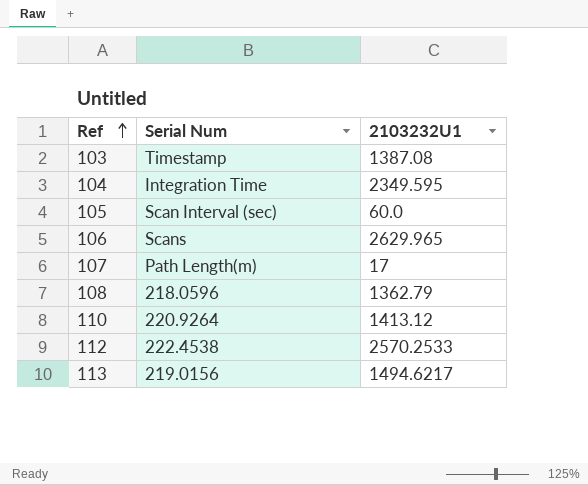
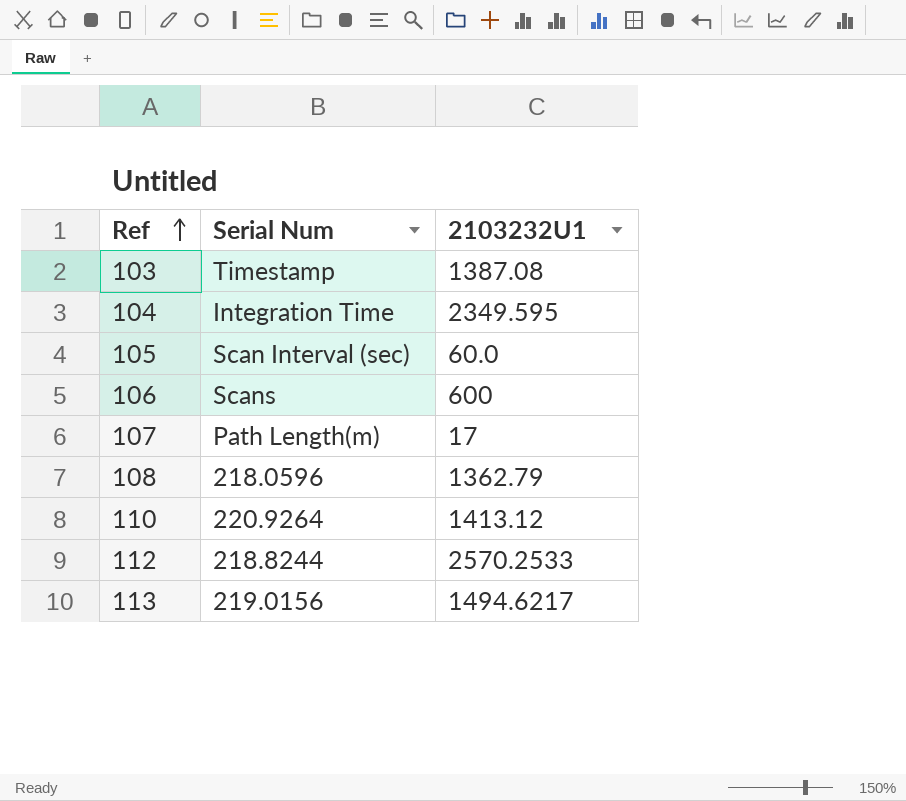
106 | 2103232U1: 2629.965 -> 600
112 | Serial Num: 222.4538 -> 218.8244

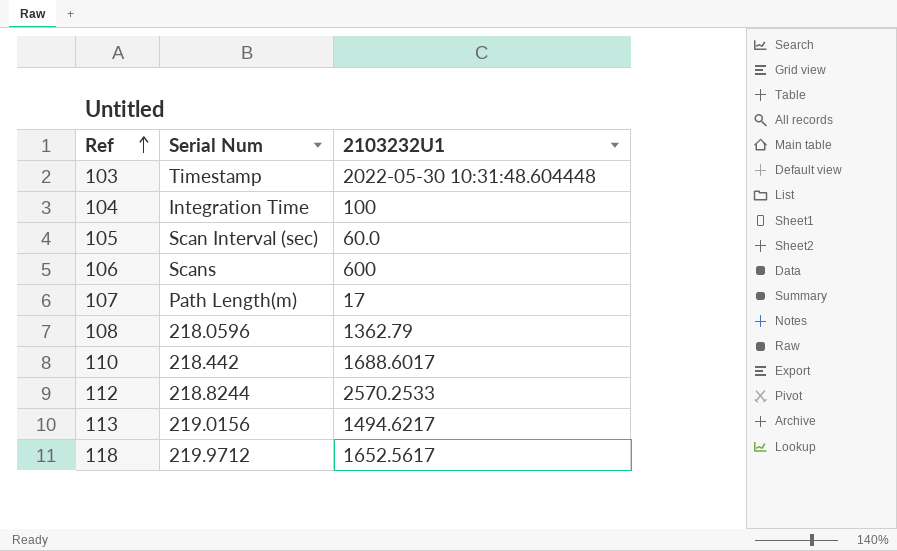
103 | 2103232U1: 1387.08 -> 2022-05-30 10:31:48.604448
104 | 2103232U1: 2349.595 -> 100
110 | Serial Num: 220.9264 -> 218.442
110 | 2103232U1: 1413.12 -> 1688.6017
row 118: none -> 219.9712 | 1652.5617

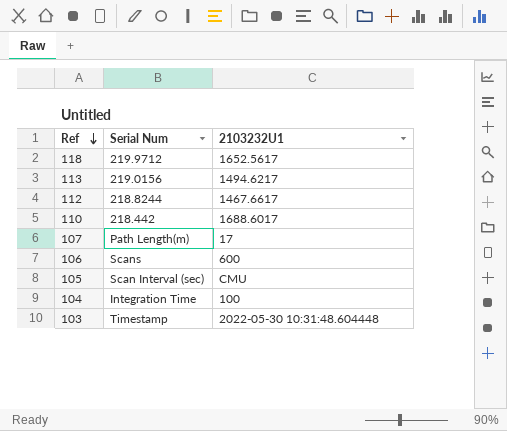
row order: Ref ascending -> Ref descending
row 108: 218.0596 | 1362.79 -> none
112 | 2103232U1: 2570.2533 -> 1467.6617
105 | 2103232U1: 60.0 -> CMU

